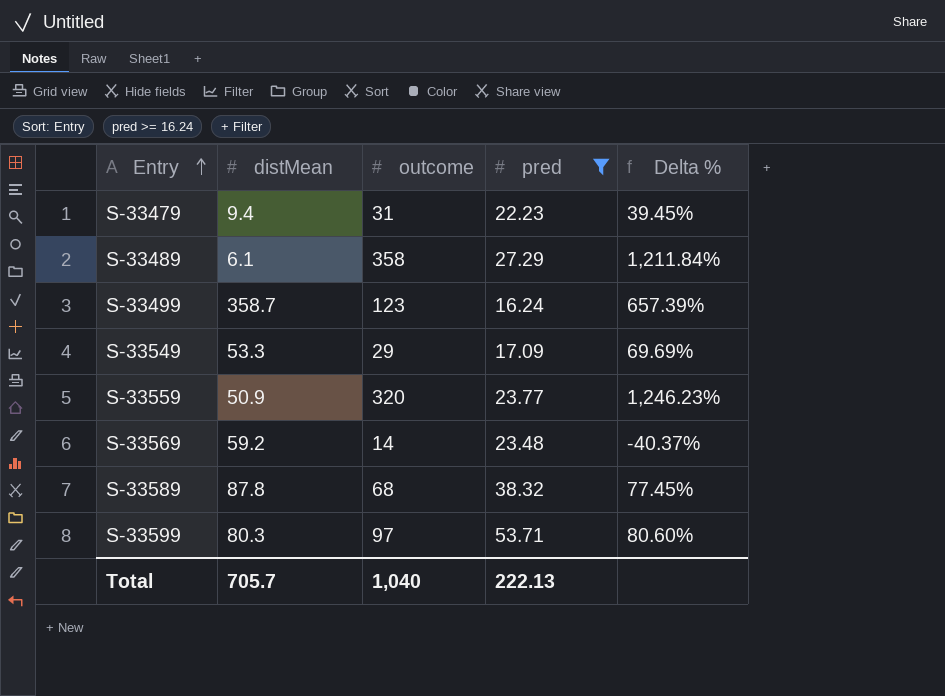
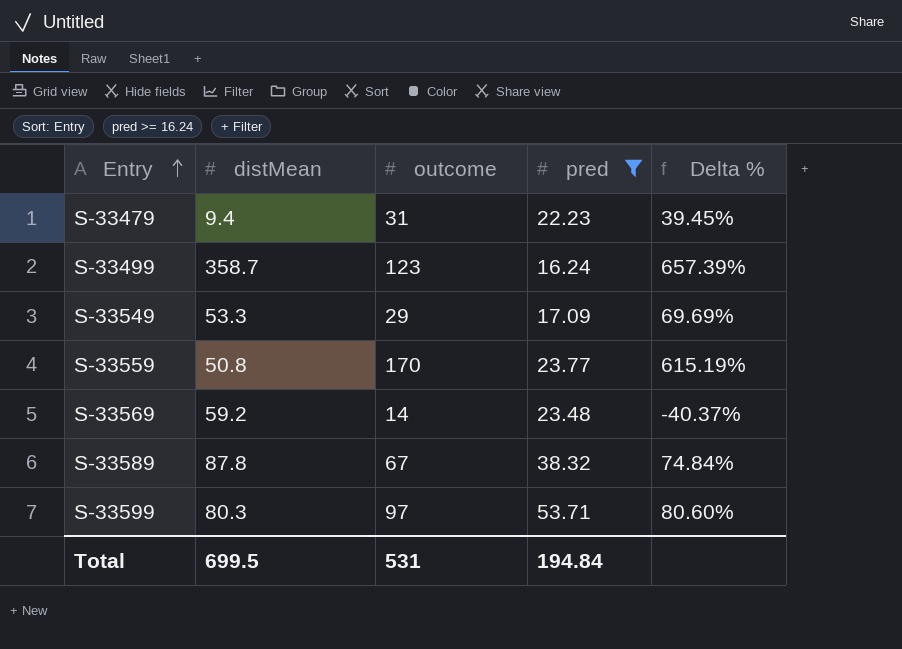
row S-33489: 6.1 | 358 | 27.29 | 1,211.84% -> none
S-33559 | distMean: 50.9 -> 50.8
S-33559 | outcome: 320 -> 170
S-33559 | Delta %: 1,246.23% -> 615.19%
S-33589 | outcome: 68 -> 67
S-33589 | Delta %: 77.45% -> 74.84%
Total | distMean: 705.7 -> 699.5
Total | outcome: 1,040 -> 531
Total | pred: 222.13 -> 194.84

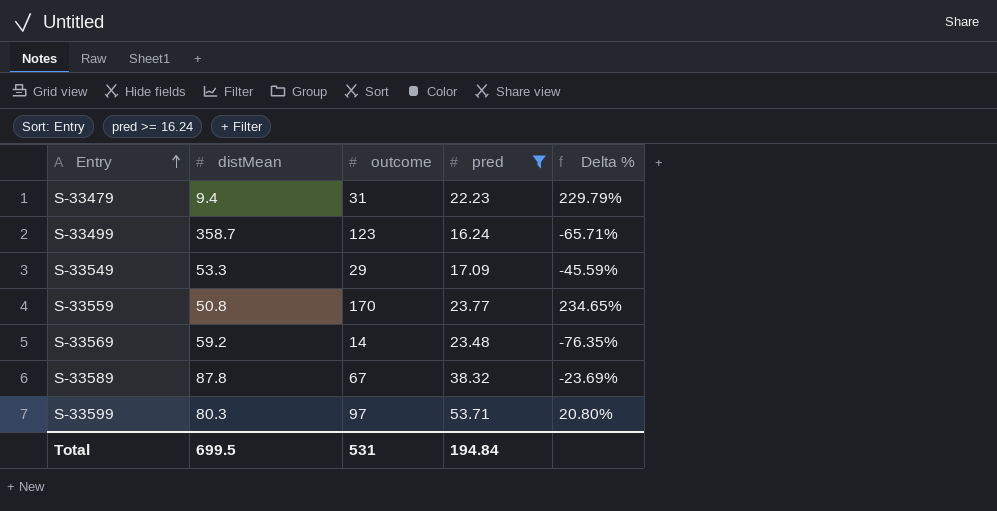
column Delta % | formula: ([outcome] - [pred]) / [pred] -> ([outcome] - [distMean]) / [distMean]

